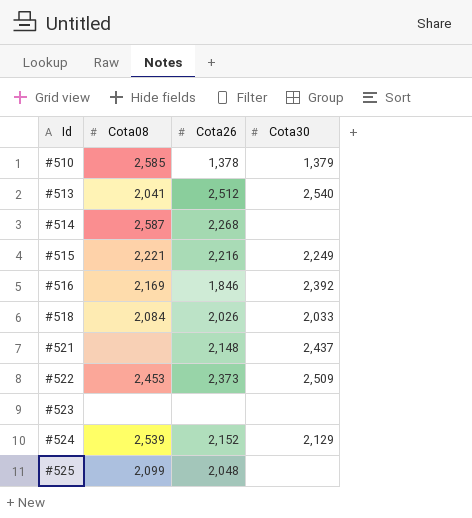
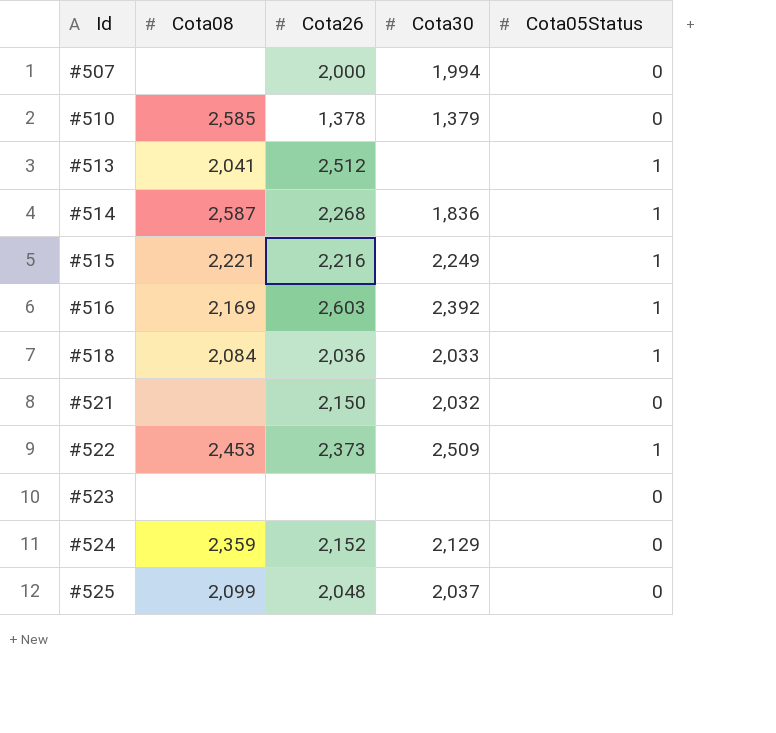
column Cota05Status | position: none -> 5
row #507: none -> none | 2,000 | 1,994 | 0
#513 | Cota30: 2,540 -> none
#514 | Cota30: none -> 1,836
#516 | Cota26: 1,846 -> 2,603
#518 | Cota26: 2,026 -> 2,036
#521 | Cota26: 2,148 -> 2,150
#521 | Cota30: 2,437 -> 2,032
#524 | Cota08: 2,539 -> 2,359
#525 | Cota30: none -> 2,037

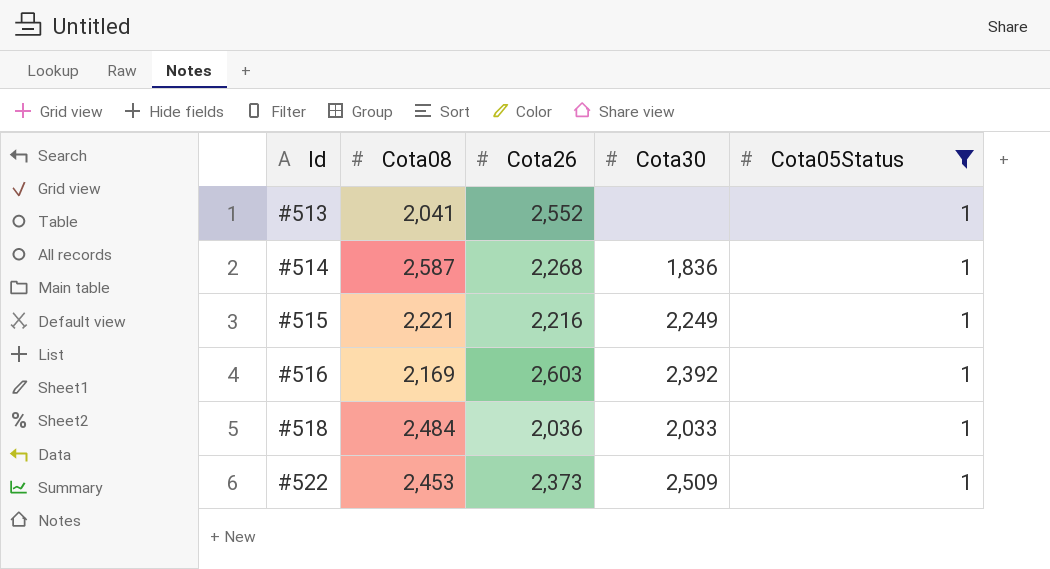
filter: none -> Cota05Status = 1
#513 | Cota26: 2,512 -> 2,552
#518 | Cota08: 2,084 -> 2,484

